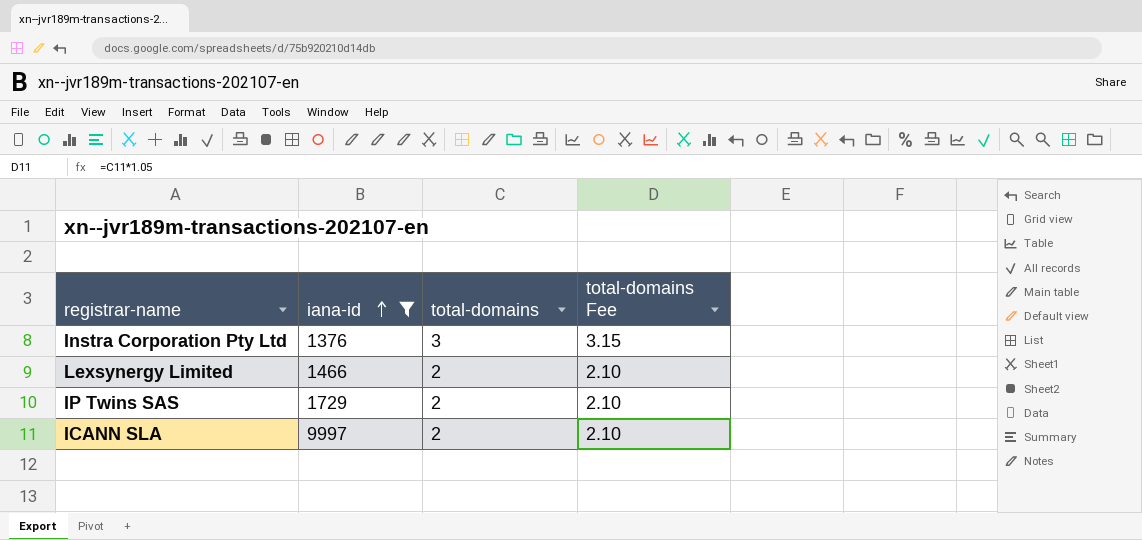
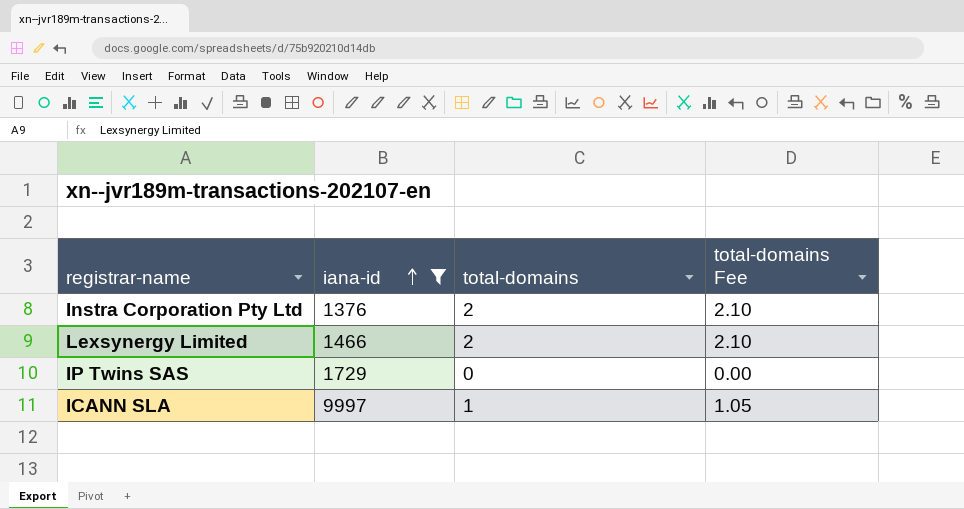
Instra Corporation Pty Ltd | total-domains: 3 -> 2
Instra Corporation Pty Ltd | total-domains Fee: 3.15 -> 2.10
IP Twins SAS | total-domains: 2 -> 0
IP Twins SAS | total-domains Fee: 2.10 -> 0.00
ICANN SLA | total-domains: 2 -> 1
ICANN SLA | total-domains Fee: 2.10 -> 1.05

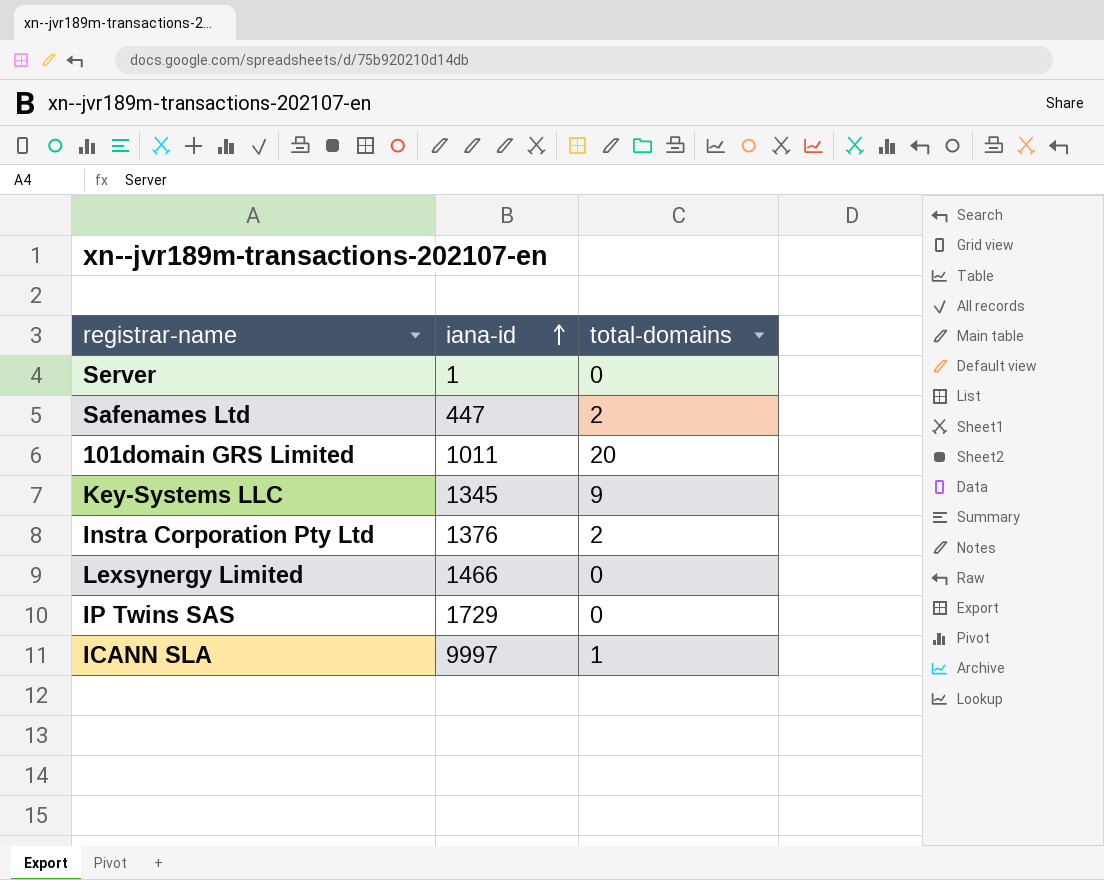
filter: iana-id >= 1376 -> none
column total-domains Fee | formula: [total-domains] * 1.05 -> none
Lexsynergy Limited | total-domains: 2 -> 0

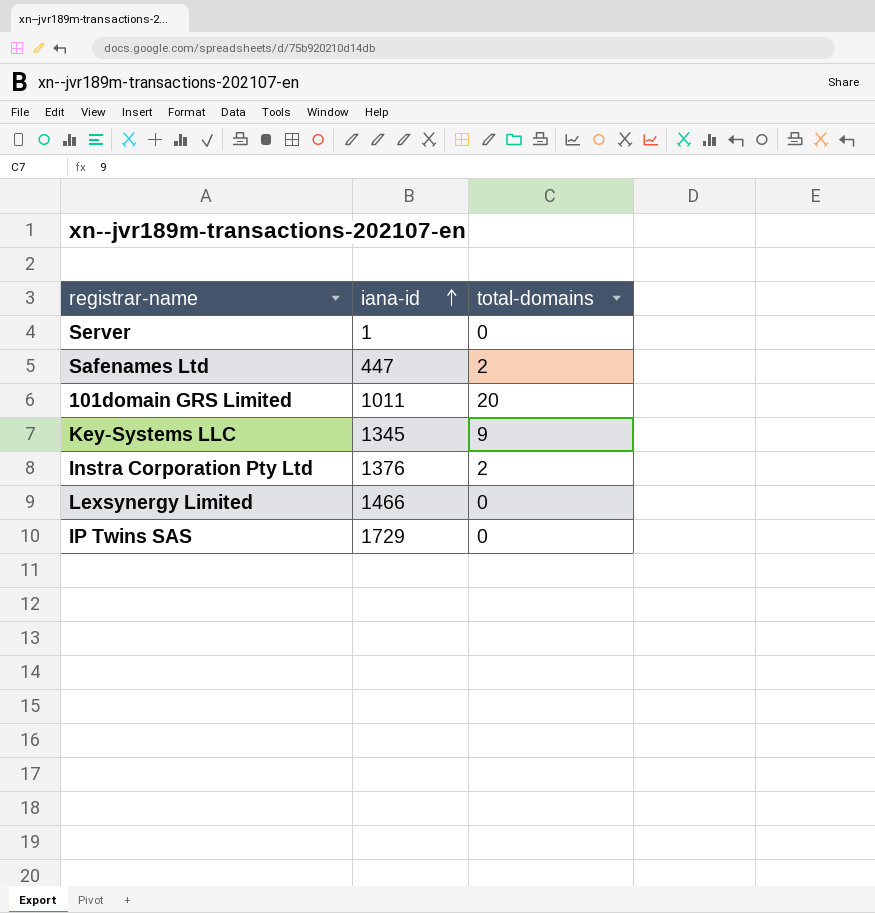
row ICANN SLA: 9997 | 1 -> none

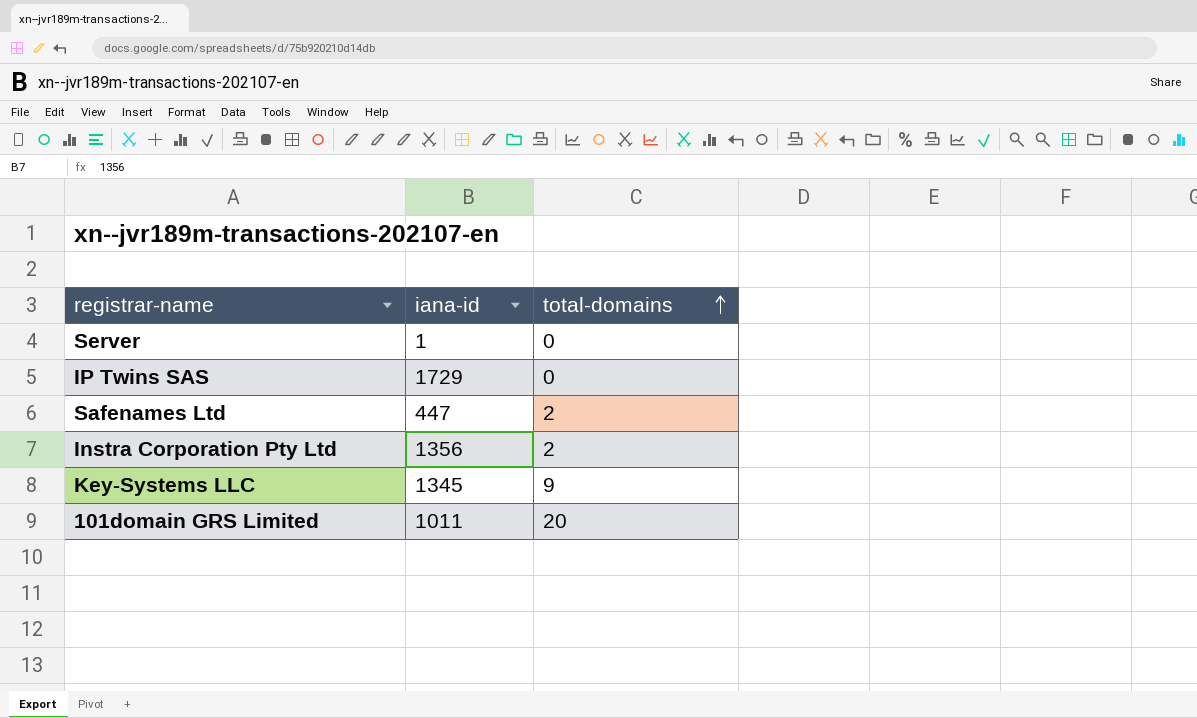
row order: iana-id ascending -> total-domains ascending
row Lexsynergy Limited: 1466 | 0 -> none
Instra Corporation Pty Ltd | iana-id: 1376 -> 1356

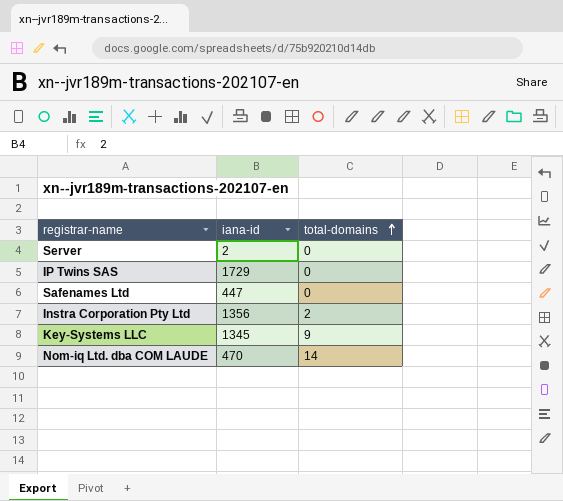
row 101domain GRS Limited: 1011 | 20 -> none
Server | iana-id: 1 -> 2
Safenames Ltd | total-domains: 2 -> 0
row Nom-iq Ltd. dba COM LAUDE: none -> 470 | 14

